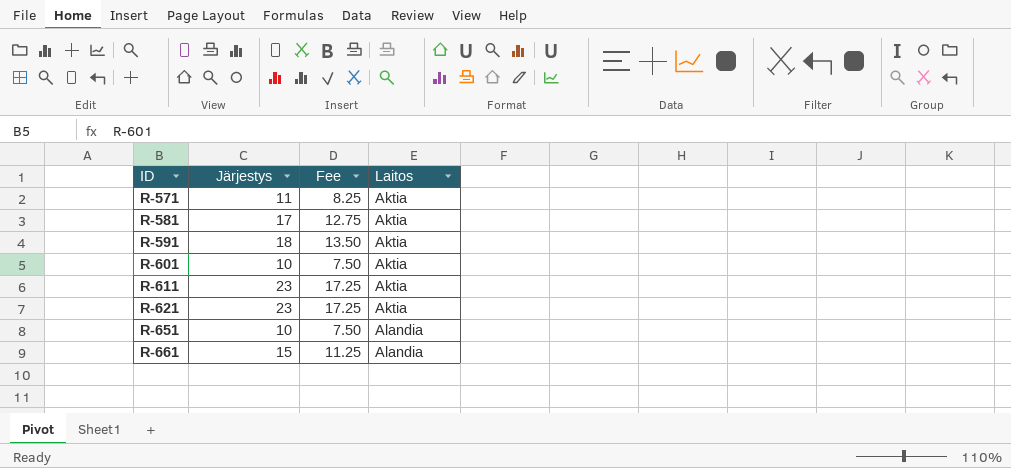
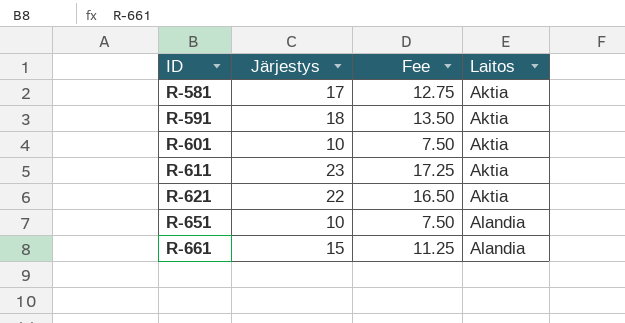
row R-571: 11 | 8.25 | Aktia -> none
R-621 | Järjestys: 23 -> 22
R-621 | Fee: 17.25 -> 16.50

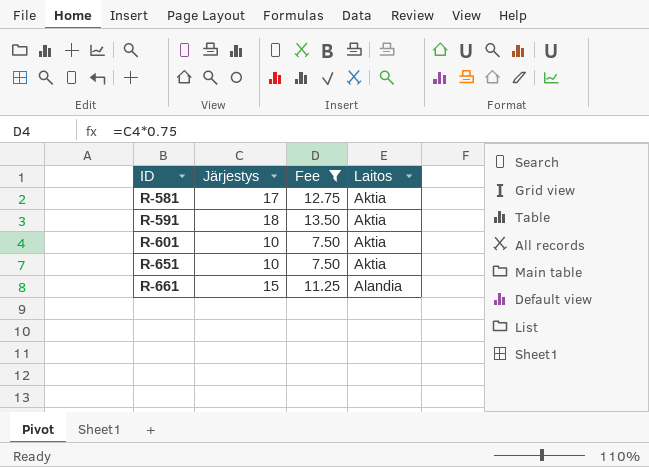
filter: none -> Fee <= 13.50
R-651 | Laitos: Alandia -> Aktia

